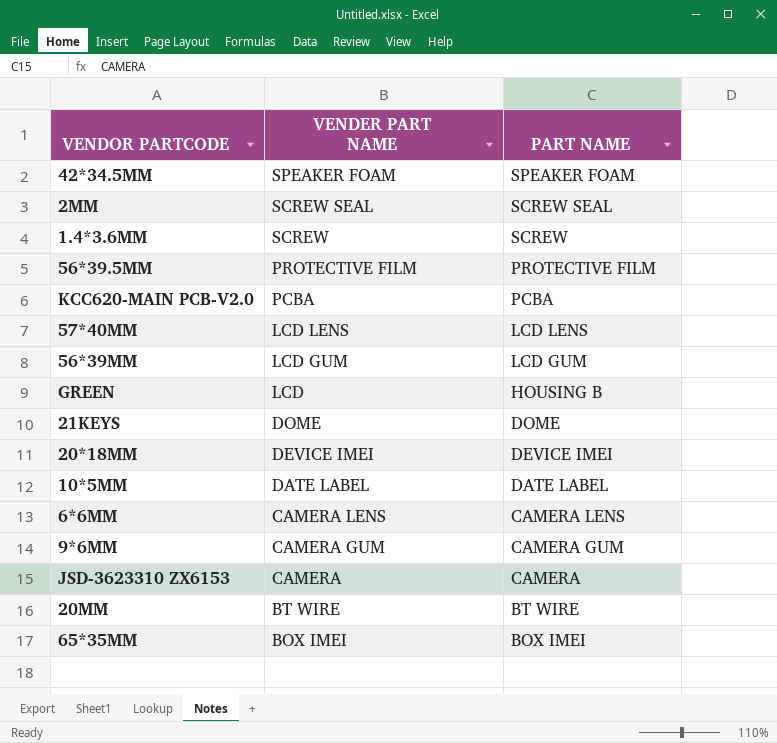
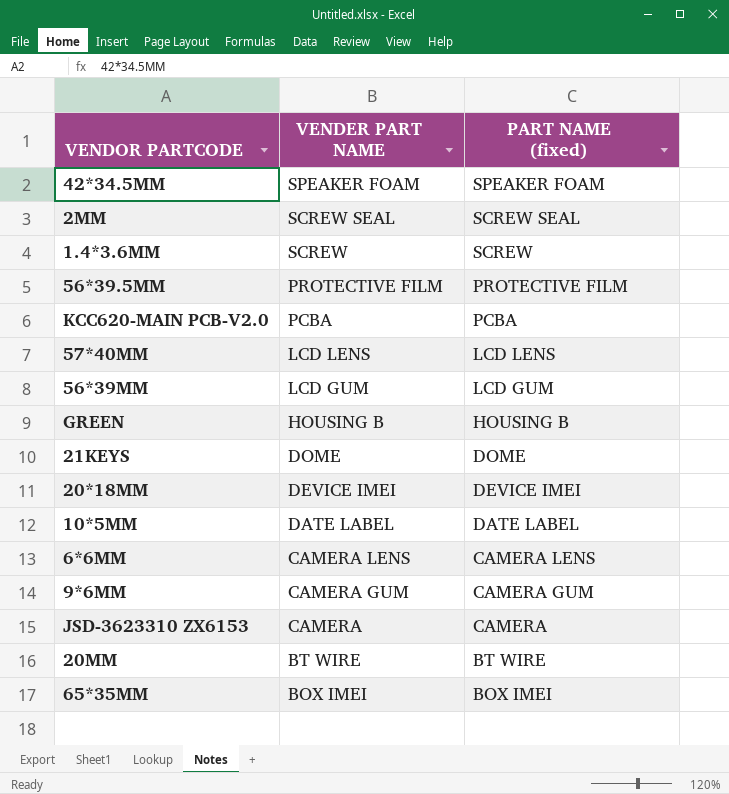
column name: PART NAME -> PART NAME (fixed)
GREEN | VENDER PART NAME: LCD -> HOUSING B

